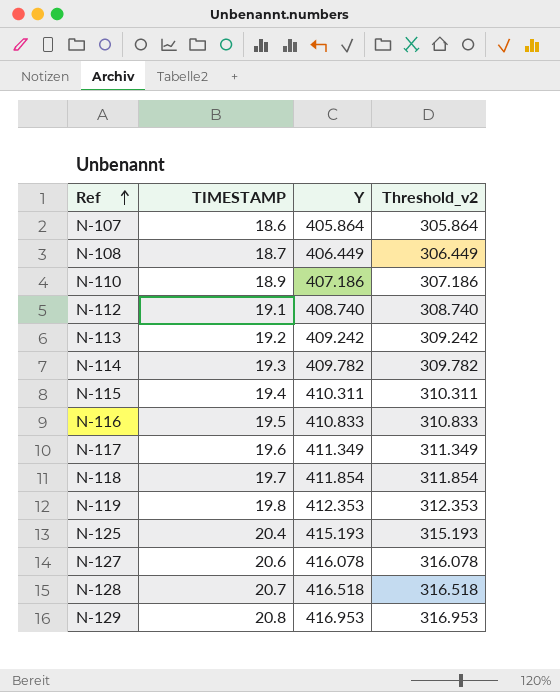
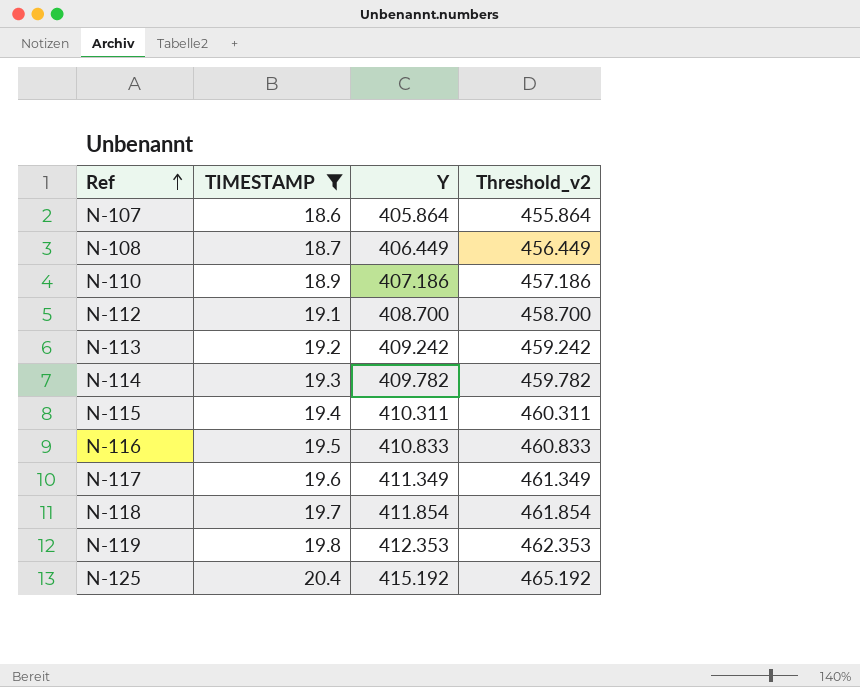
filter: none -> TIMESTAMP <= 20.4
column Threshold_v2 | formula: [Y] - 100 -> [Y] + 50
N-112 | Y: 408.740 -> 408.700
N-125 | Y: 415.193 -> 415.192

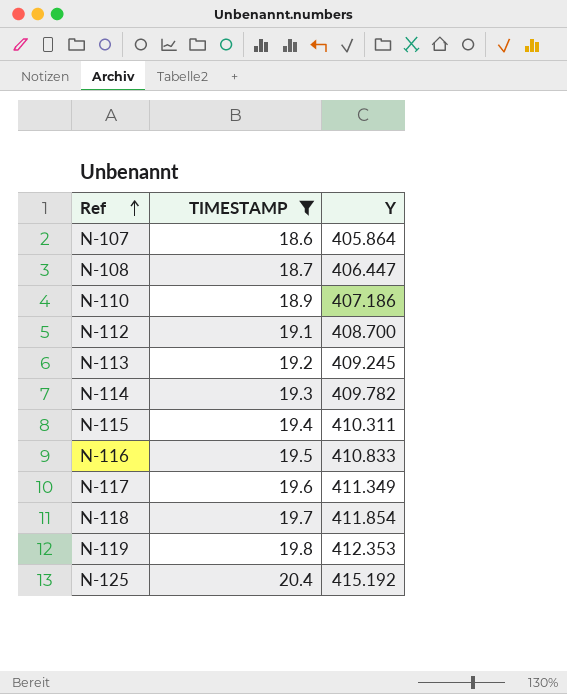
column Threshold_v2 | formula: [Y] + 50 -> none
N-108 | Y: 406.449 -> 406.447
N-113 | Y: 409.242 -> 409.245

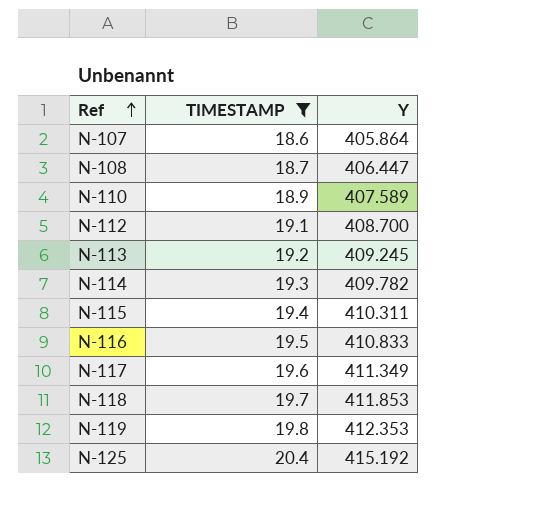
N-110 | Y: 407.186 -> 407.589
N-118 | Y: 411.854 -> 411.853

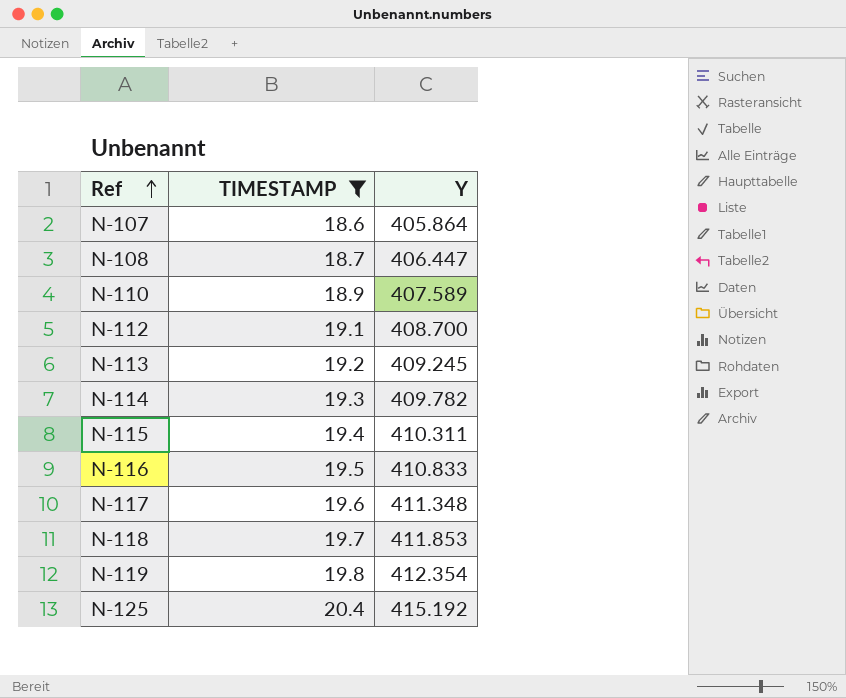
N-117 | Y: 411.349 -> 411.348
N-119 | Y: 412.353 -> 412.354

